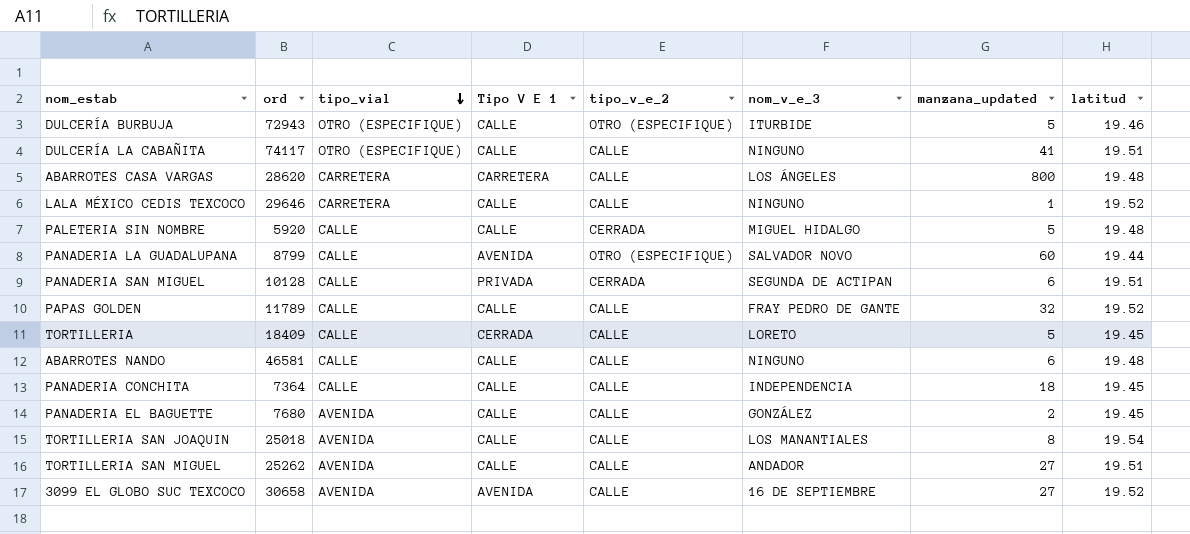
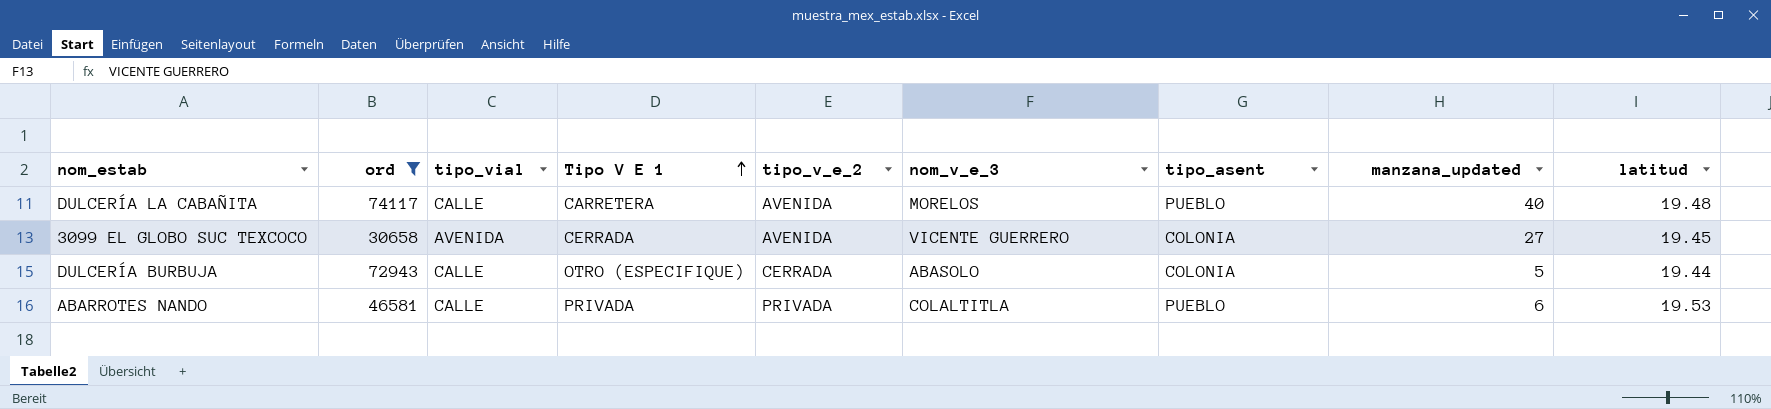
filter: none -> ord >= 30658
row order: tipo_vial descending -> Tipo V E 1 ascending
column tipo_asent | position: none -> 7
DULCERÍA LA CABAÑITA | tipo_vial: OTRO (ESPECIFIQUE) -> CALLE
DULCERÍA LA CABAÑITA | Tipo V E 1: CALLE -> CARRETERA
DULCERÍA LA CABAÑITA | tipo_v_e_2: CALLE -> AVENIDA
DULCERÍA LA CABAÑITA | nom_v_e_3: NINGUNO -> MORELOS
DULCERÍA LA CABAÑITA | manzana_updated: 41 -> 40
DULCERÍA LA CABAÑITA | latitud: 19.51 -> 19.48
3099 EL GLOBO SUC TEXCOCO | Tipo V E 1: AVENIDA -> CERRADA
3099 EL GLOBO SUC TEXCOCO | tipo_v_e_2: CALLE -> AVENIDA
3099 EL GLOBO SUC TEXCOCO | nom_v_e_3: 16 DE SEPTIEMBRE -> VICENTE GUERRERO
3099 EL GLOBO SUC TEXCOCO | latitud: 19.52 -> 19.45
DULCERÍA BURBUJA | tipo_vial: OTRO (ESPECIFIQUE) -> CALLE
DULCERÍA BURBUJA | Tipo V E 1: CALLE -> OTRO (ESPECIFIQUE)
DULCERÍA BURBUJA | tipo_v_e_2: OTRO (ESPECIFIQUE) -> CERRADA
DULCERÍA BURBUJA | nom_v_e_3: ITURBIDE -> ABASOLO
DULCERÍA BURBUJA | latitud: 19.46 -> 19.44
ABARROTES NANDO | Tipo V E 1: CALLE -> PRIVADA
ABARROTES NANDO | tipo_v_e_2: CALLE -> PRIVADA
ABARROTES NANDO | nom_v_e_3: NINGUNO -> COLALTITLA
ABARROTES NANDO | latitud: 19.48 -> 19.53

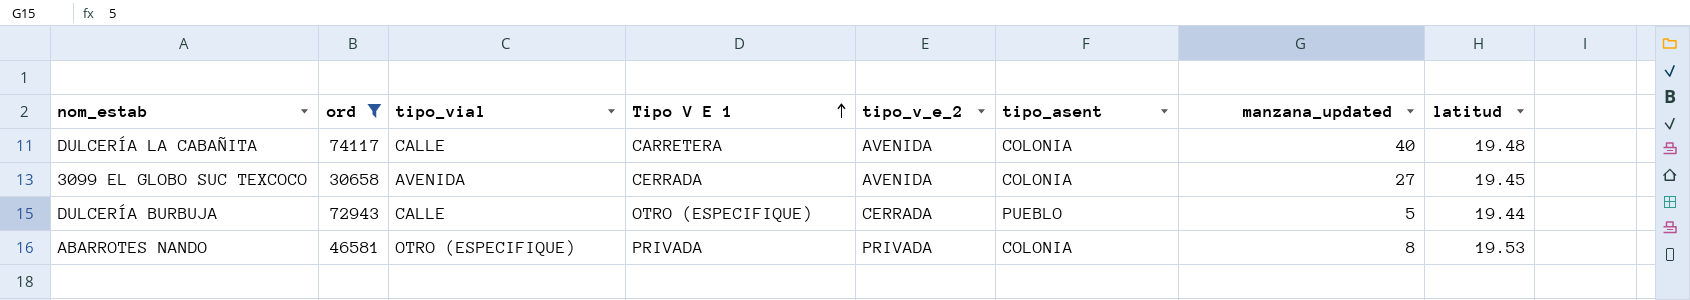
column nom_v_e_3 | position: 6 -> none
DULCERÍA LA CABAÑITA | tipo_asent: PUEBLO -> COLONIA
DULCERÍA BURBUJA | tipo_asent: COLONIA -> PUEBLO
ABARROTES NANDO | tipo_vial: CALLE -> OTRO (ESPECIFIQUE)
ABARROTES NANDO | tipo_asent: PUEBLO -> COLONIA
ABARROTES NANDO | manzana_updated: 6 -> 8

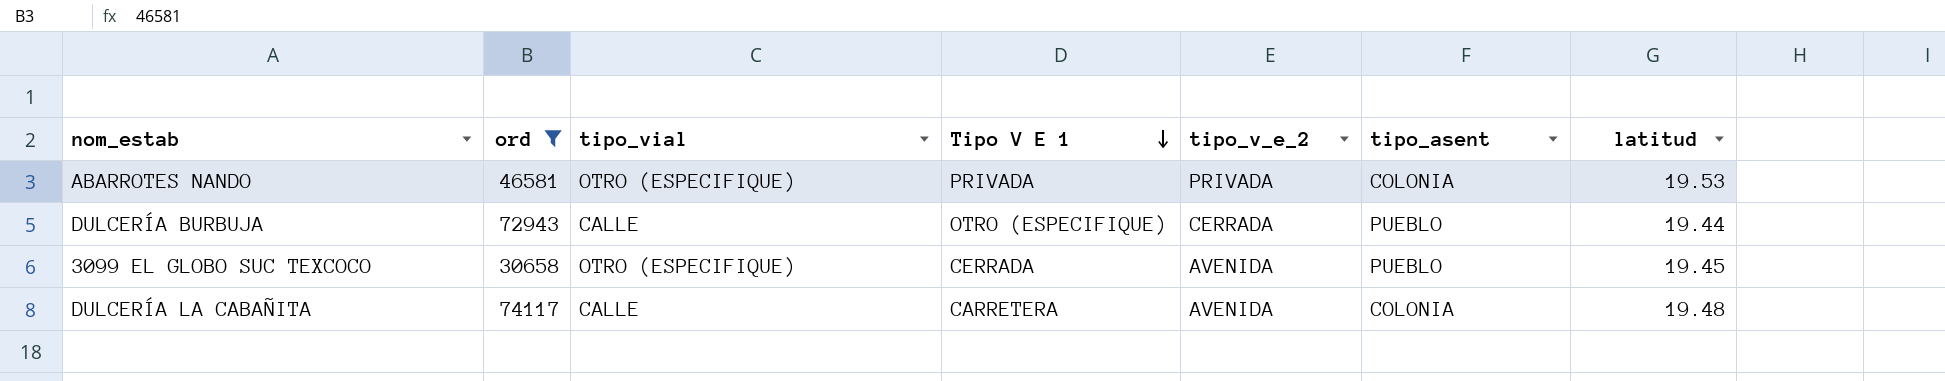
row order: Tipo V E 1 ascending -> Tipo V E 1 descending
column manzana_updated | position: 7 -> none
3099 EL GLOBO SUC TEXCOCO | tipo_vial: AVENIDA -> OTRO (ESPECIFIQUE)
3099 EL GLOBO SUC TEXCOCO | tipo_asent: COLONIA -> PUEBLO

